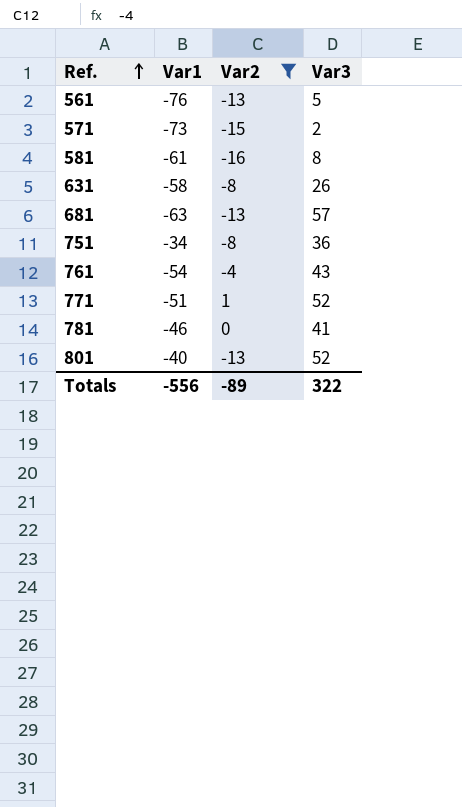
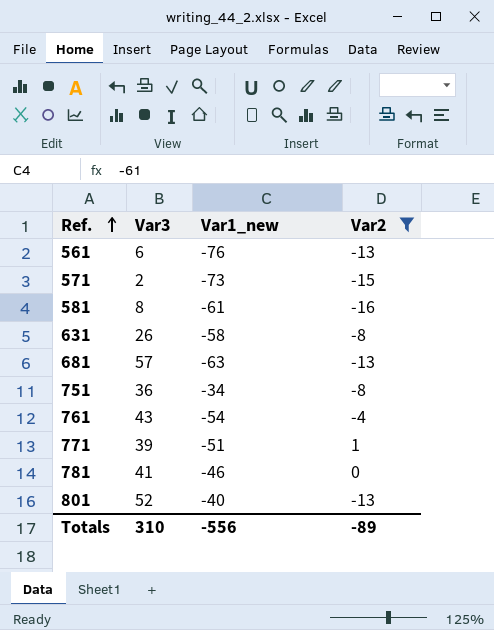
column Var3 | position: 4 -> 2
column name: Var1 -> Var1_new
561 | Var3: 5 -> 6
771 | Var3: 52 -> 39
Totals | Var3: 322 -> 310

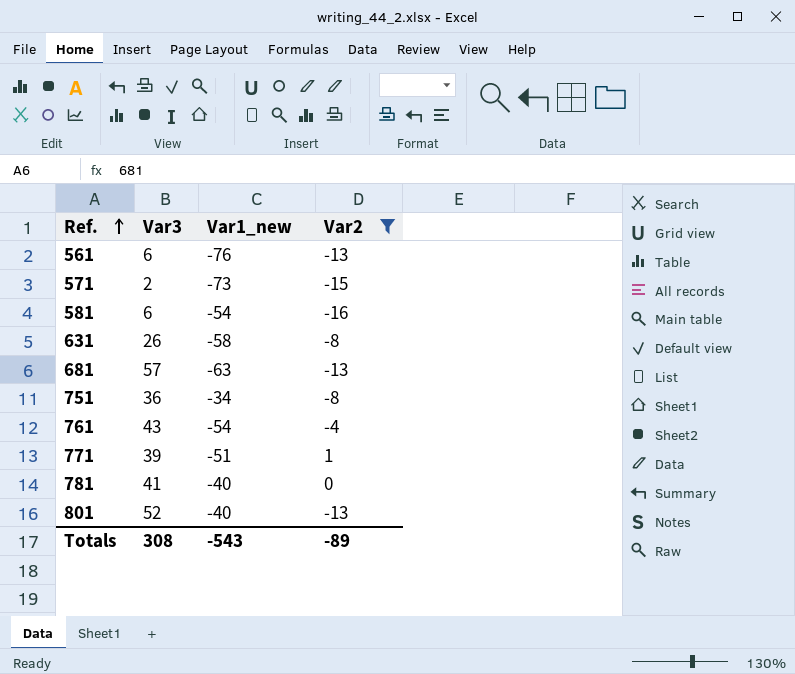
581 | Var3: 8 -> 6
581 | Var1_new: -61 -> -54
781 | Var1_new: -46 -> -40
Totals | Var3: 310 -> 308
Totals | Var1_new: -556 -> -543

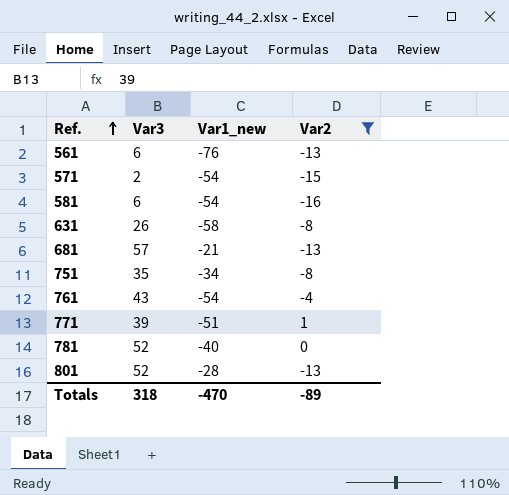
571 | Var1_new: -73 -> -54
681 | Var1_new: -63 -> -21
751 | Var3: 36 -> 35
781 | Var3: 41 -> 52
801 | Var1_new: -40 -> -28
Totals | Var3: 308 -> 318
Totals | Var1_new: -543 -> -470

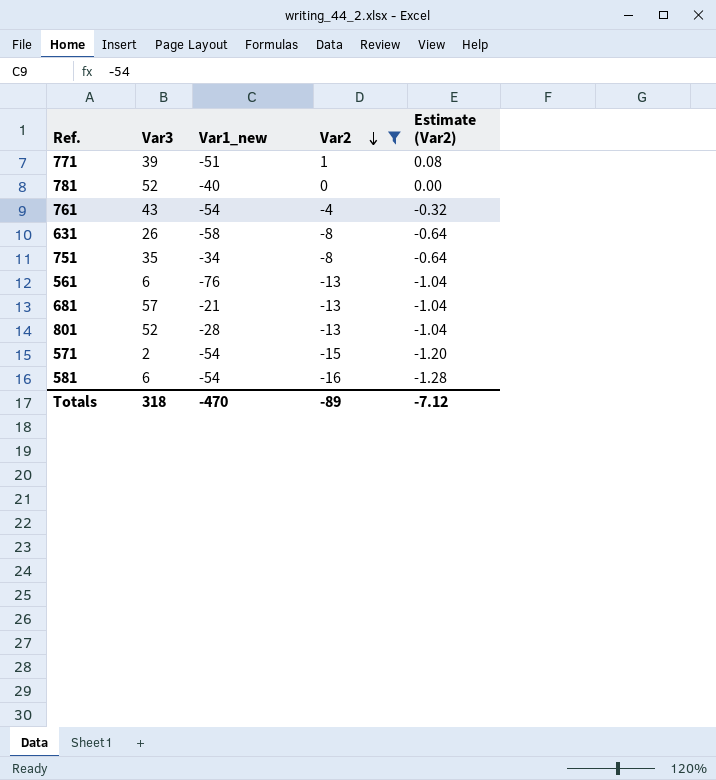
row order: Ref. ascending -> Var2 descending
column Estimate (Var2) | formula: none -> [Var2] * 0.08

